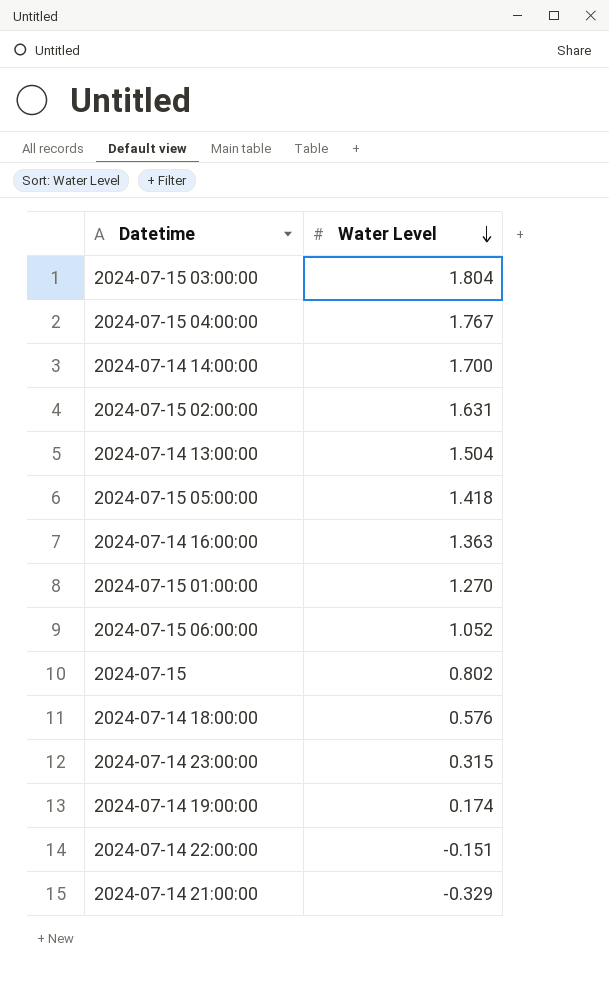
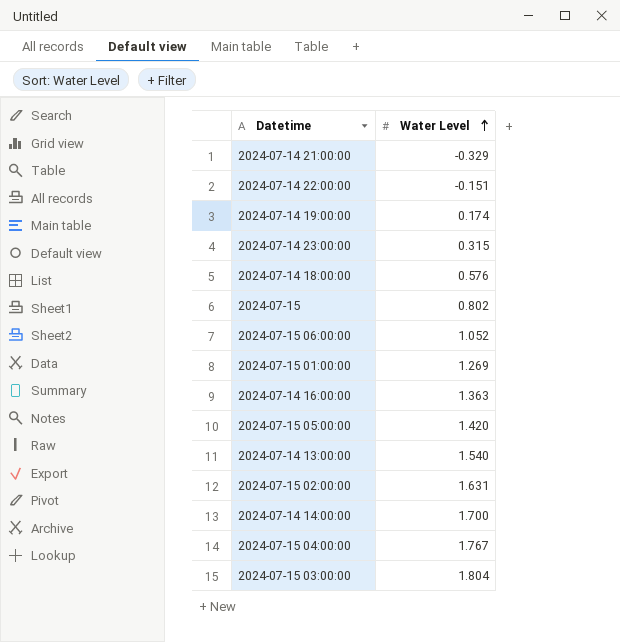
row order: Water Level descending -> Water Level ascending
2024-07-15 01:00:00 | Water Level: 1.270 -> 1.269
2024-07-15 05:00:00 | Water Level: 1.418 -> 1.420
2024-07-14 13:00:00 | Water Level: 1.504 -> 1.540

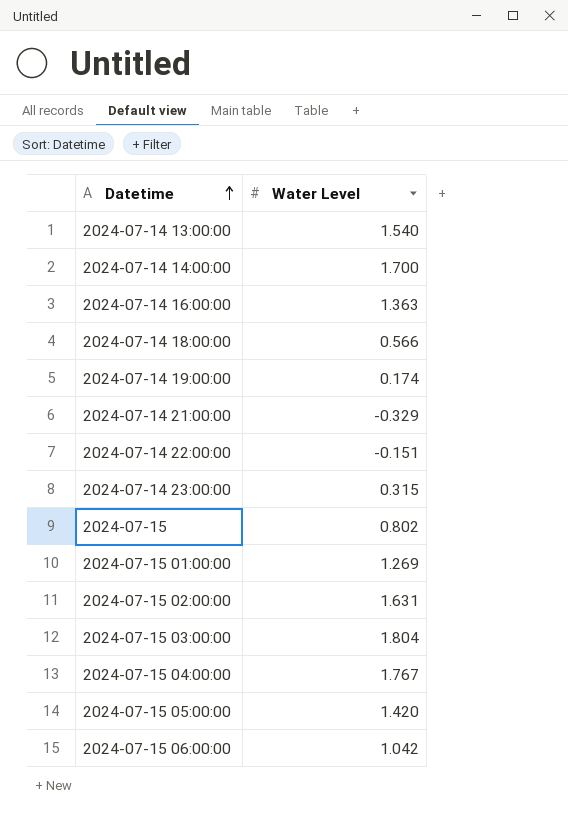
row order: Water Level ascending -> Datetime ascending
2024-07-14 18:00:00 | Water Level: 0.576 -> 0.566
2024-07-15 06:00:00 | Water Level: 1.052 -> 1.042

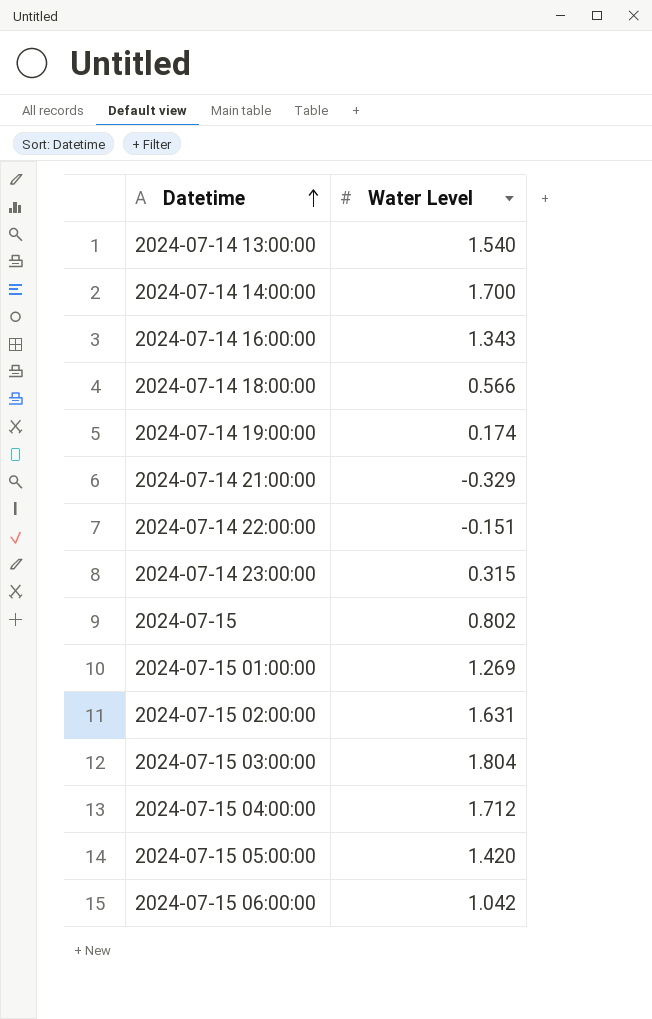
2024-07-14 16:00:00 | Water Level: 1.363 -> 1.343
2024-07-15 04:00:00 | Water Level: 1.767 -> 1.712

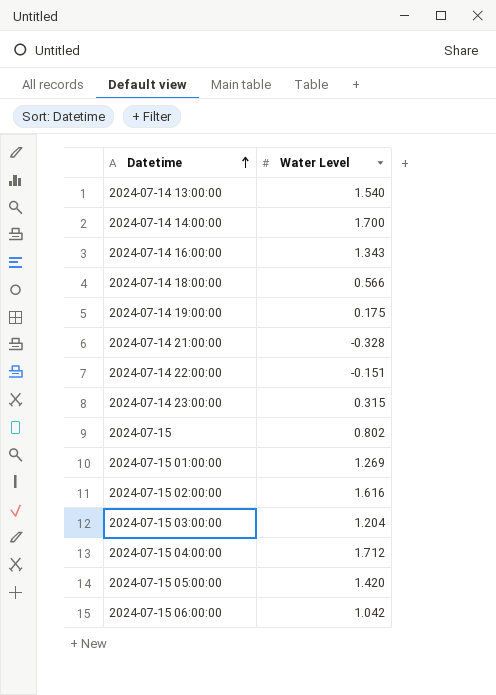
2024-07-14 19:00:00 | Water Level: 0.174 -> 0.175
2024-07-14 21:00:00 | Water Level: -0.329 -> -0.328
2024-07-15 02:00:00 | Water Level: 1.631 -> 1.616
2024-07-15 03:00:00 | Water Level: 1.804 -> 1.204

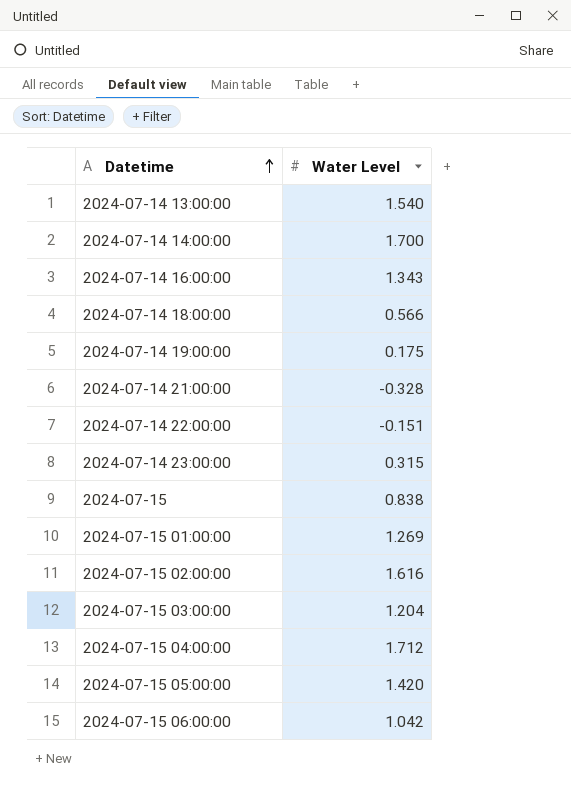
2024-07-15 | Water Level: 0.802 -> 0.838

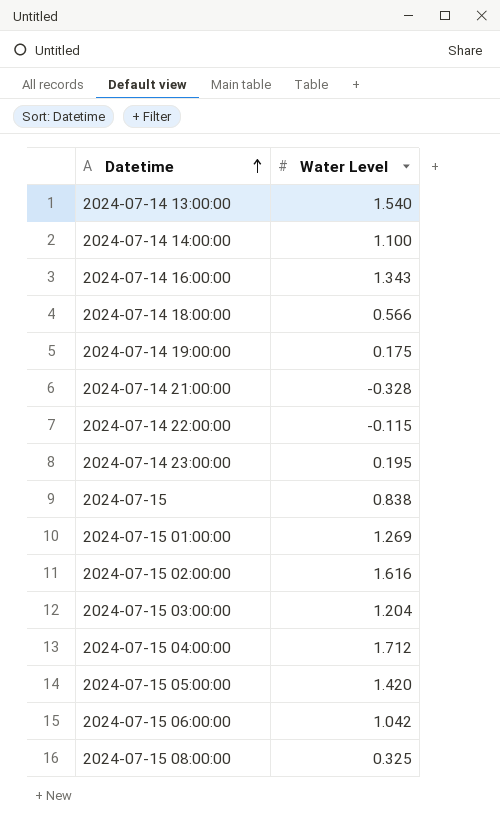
2024-07-14 14:00:00 | Water Level: 1.700 -> 1.100
2024-07-14 22:00:00 | Water Level: -0.151 -> -0.115
2024-07-14 23:00:00 | Water Level: 0.315 -> 0.195
row 2024-07-15 08:00:00: none -> 0.325

